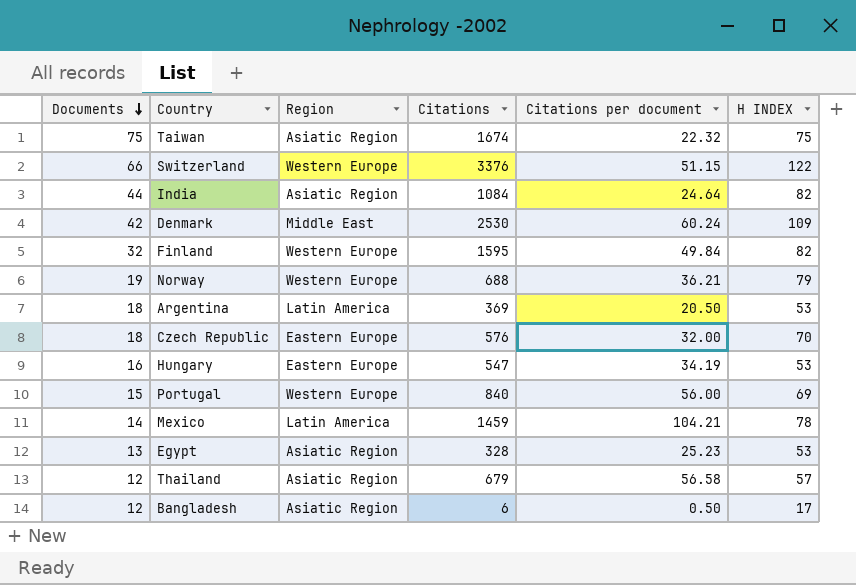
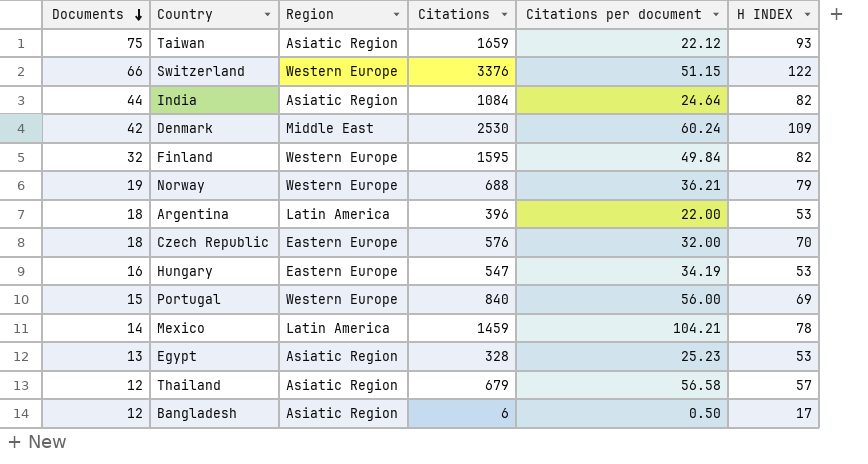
Taiwan | Citations: 1674 -> 1659
Taiwan | Citations per document: 22.32 -> 22.12
Taiwan | H INDEX: 75 -> 93
Argentina | Citations: 369 -> 396
Argentina | Citations per document: 20.50 -> 22.00

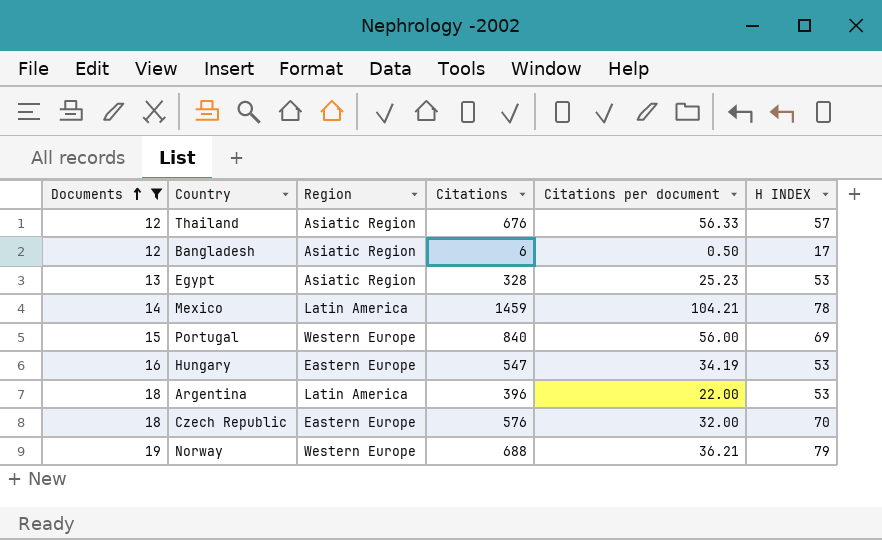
filter: none -> Documents <= 19
row order: Documents descending -> Documents ascending
Thailand | Citations: 679 -> 676
Thailand | Citations per document: 56.58 -> 56.33

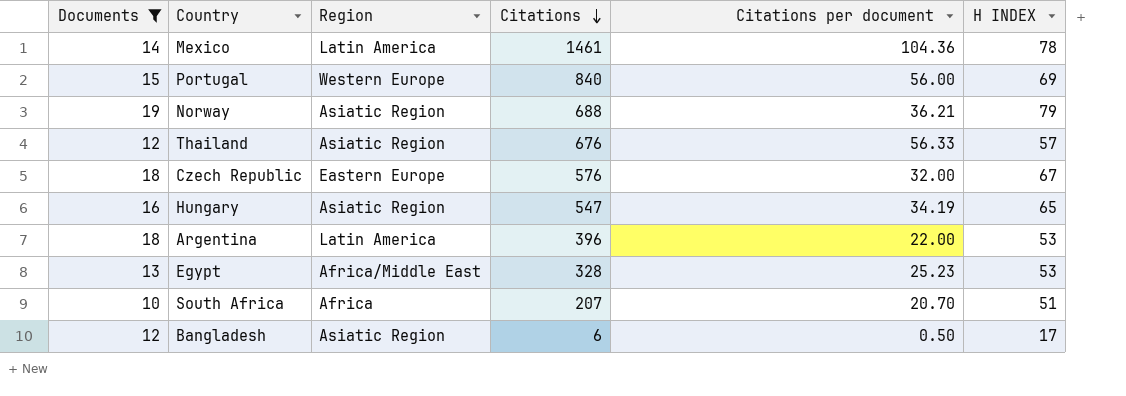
row order: Documents ascending -> Citations descending
Mexico | Citations: 1459 -> 1461
Mexico | Citations per document: 104.21 -> 104.36
Norway | Region: Western Europe -> Asiatic Region
Czech Republic | H INDEX: 70 -> 67
Hungary | Region: Eastern Europe -> Asiatic Region
Hungary | H INDEX: 53 -> 65
Egypt | Region: Asiatic Region -> Africa/Middle East
row South Africa: none -> 10 | Africa | 207 | 20.70 | 51

